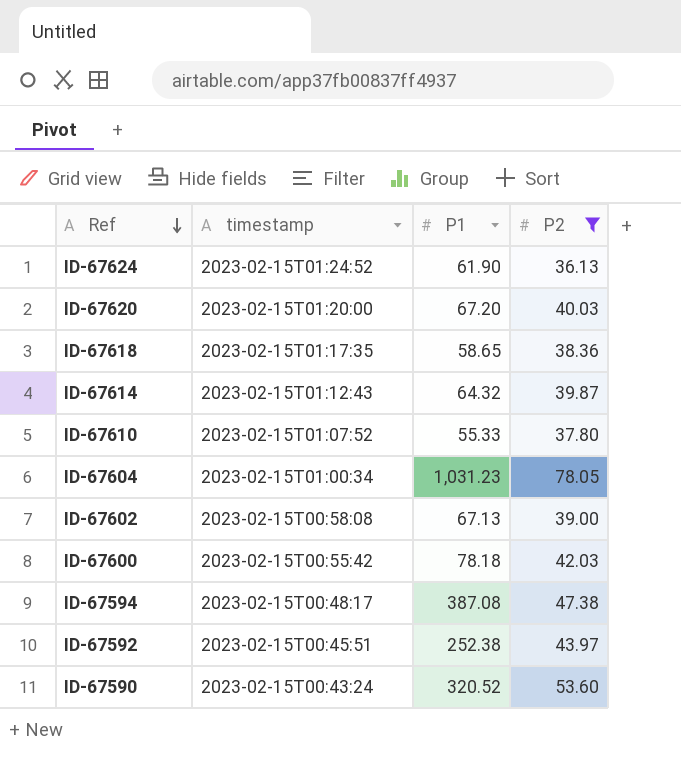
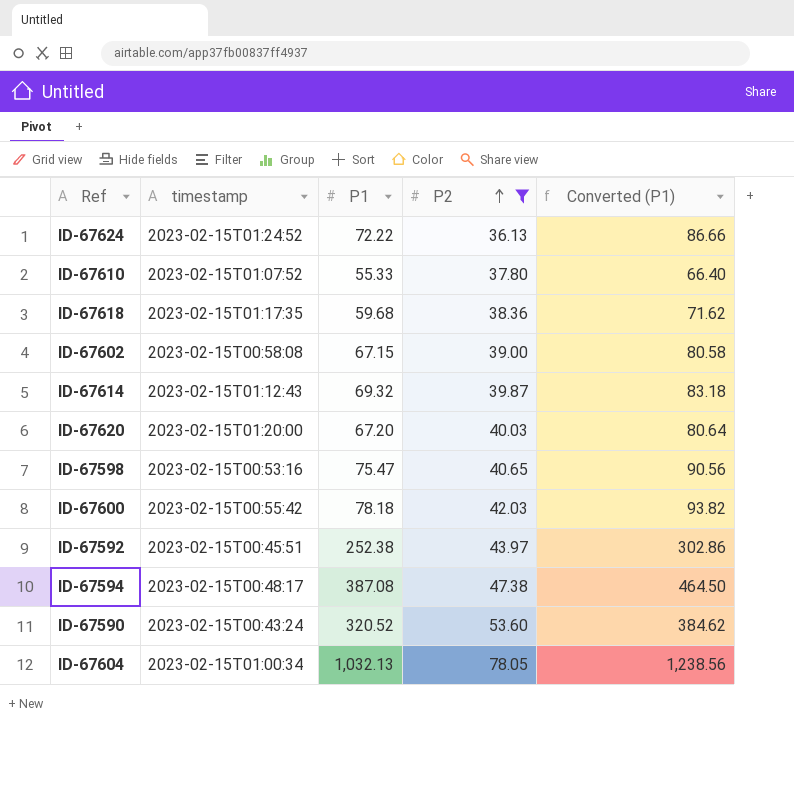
row order: Ref descending -> P2 ascending
column Converted (P1) | formula: none -> [P1] * 1.2
ID-67624 | P1: 61.90 -> 72.22
ID-67618 | P1: 58.65 -> 59.68
ID-67602 | P1: 67.13 -> 67.15
ID-67614 | P1: 64.32 -> 69.32
row ID-67598: none -> 2023-02-15T00:53:16 | 75.47 | 40.65 | 90.56
ID-67604 | P1: 1,031.23 -> 1,032.13

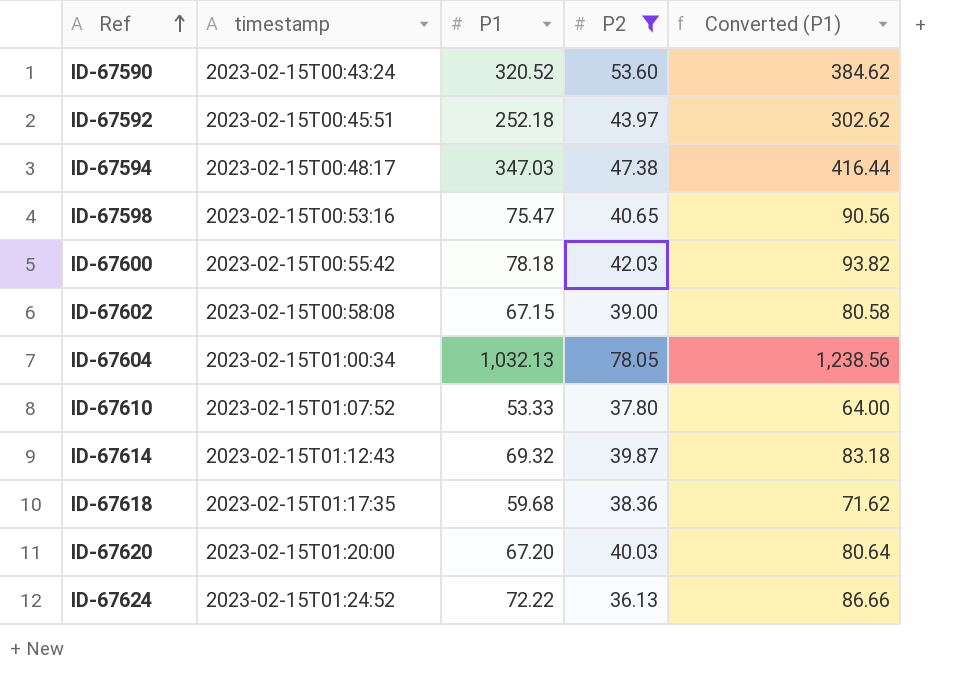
row order: P2 ascending -> Ref ascending
ID-67592 | P1: 252.38 -> 252.18
ID-67592 | Converted (P1): 302.86 -> 302.62
ID-67594 | P1: 387.08 -> 347.03
ID-67594 | Converted (P1): 464.50 -> 416.44
ID-67610 | P1: 55.33 -> 53.33
ID-67610 | Converted (P1): 66.40 -> 64.00

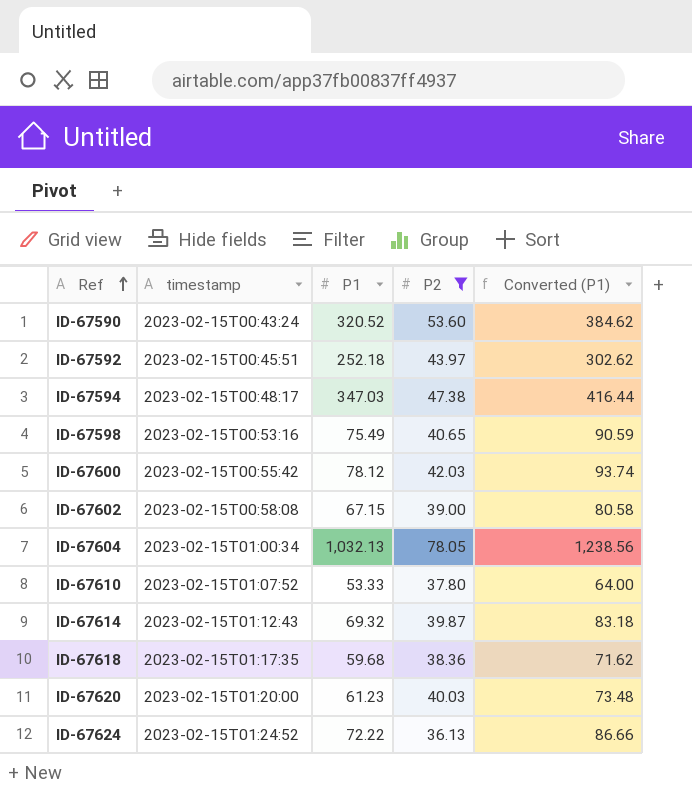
ID-67598 | P1: 75.47 -> 75.49
ID-67598 | Converted (P1): 90.56 -> 90.59
ID-67600 | P1: 78.18 -> 78.12
ID-67600 | Converted (P1): 93.82 -> 93.74
ID-67620 | P1: 67.20 -> 61.23
ID-67620 | Converted (P1): 80.64 -> 73.48

